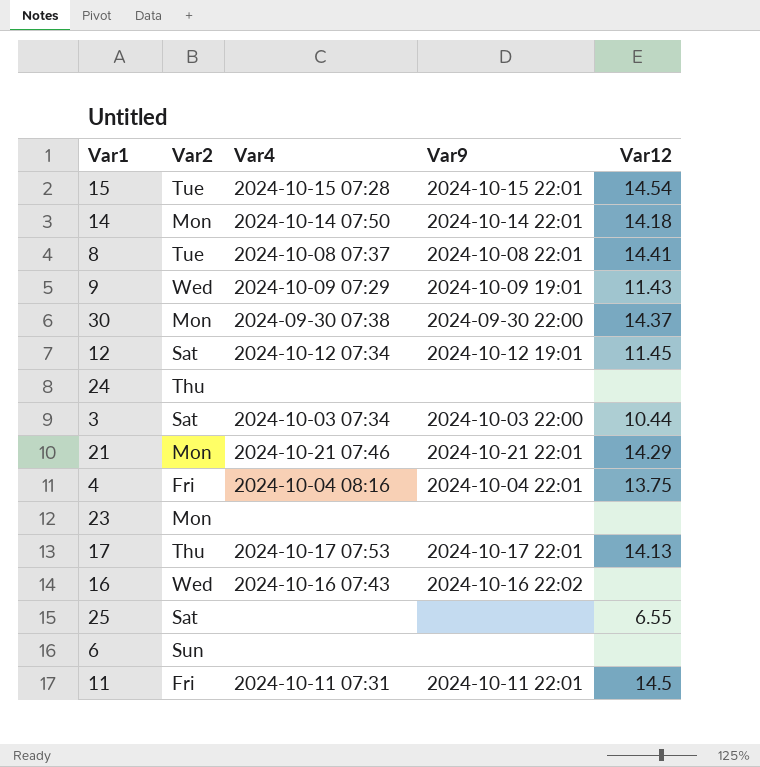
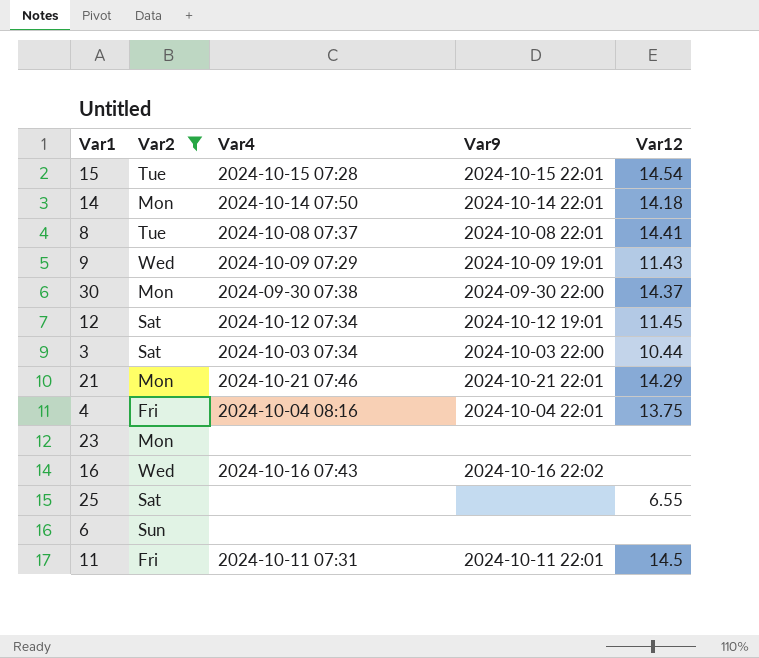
filter: none -> Var2 != Thu

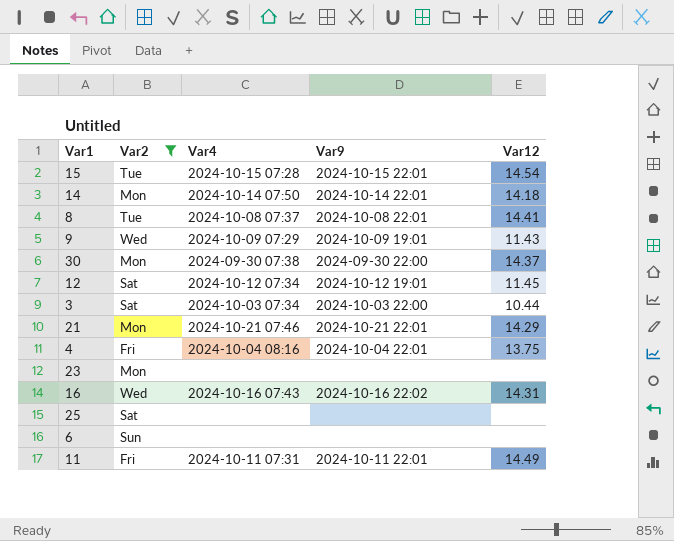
16 | Var12: none -> 14.31
25 | Var12: 6.55 -> none
11 | Var12: 14.5 -> 14.49

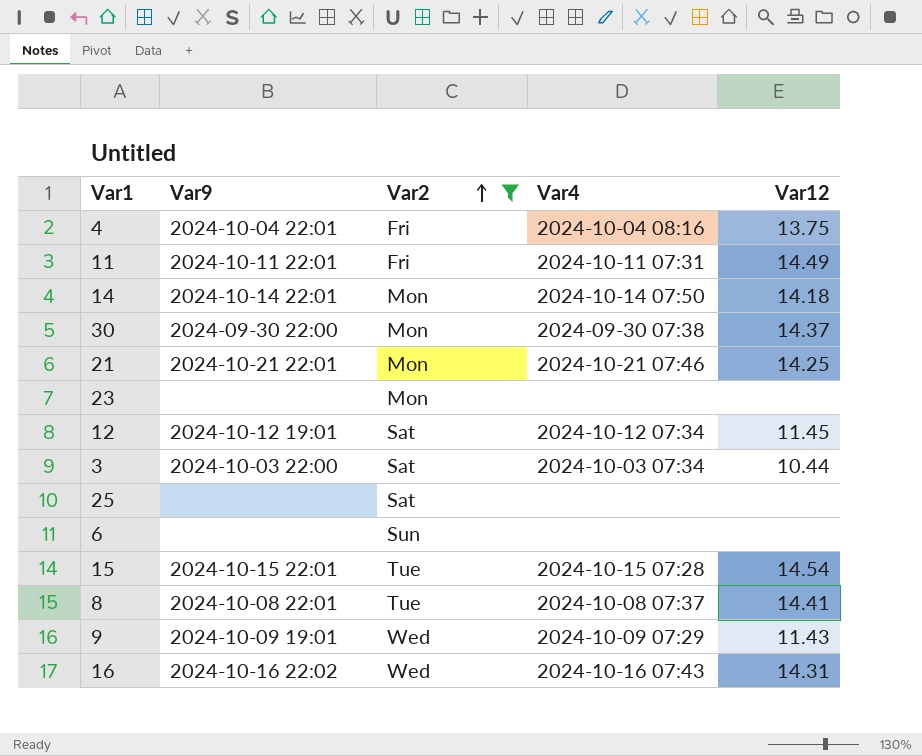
row order: none -> Var2 ascending
column Var9 | position: 4 -> 2
21 | Var12: 14.29 -> 14.25

